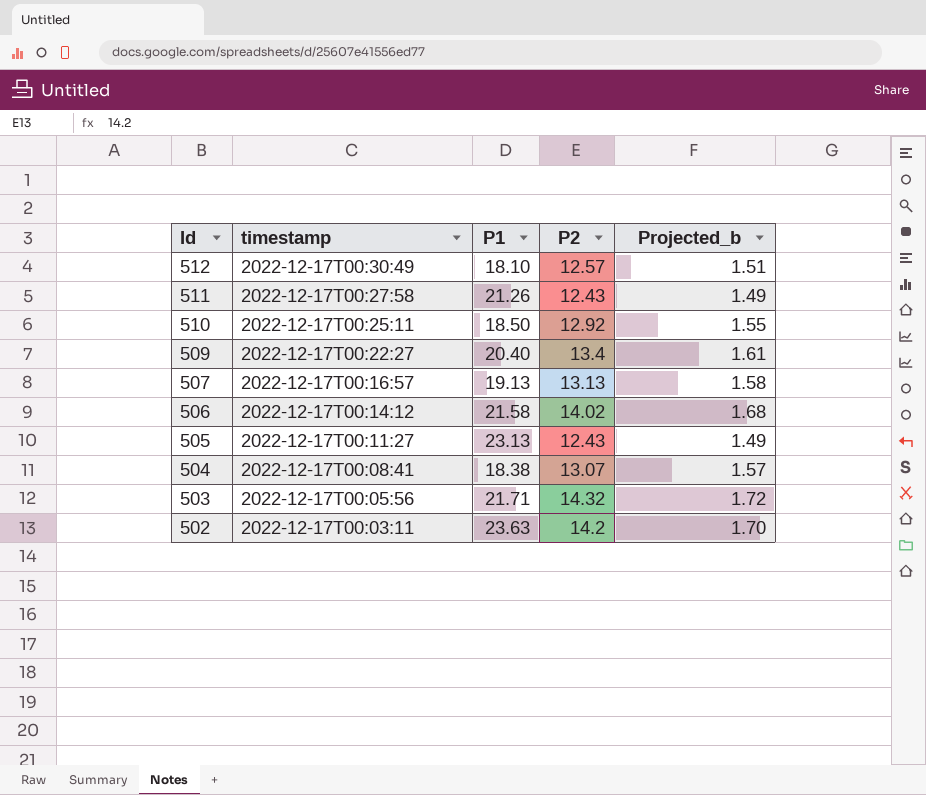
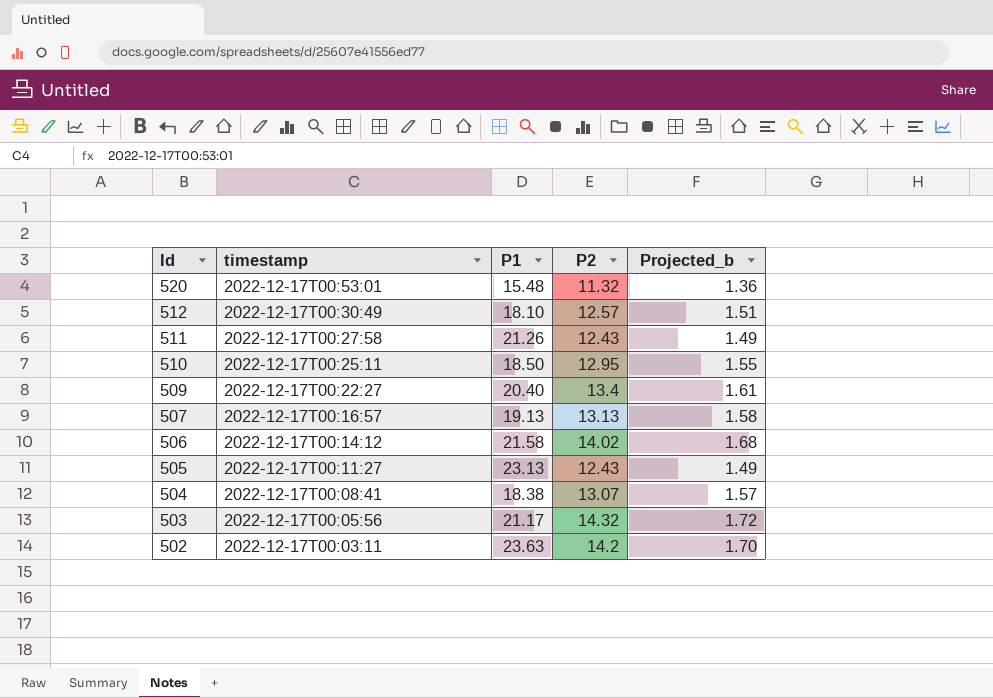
row 520: none -> 2022-12-17T00:53:01 | 15.48 | 11.32 | 1.36
510 | P2: 12.92 -> 12.95
503 | P1: 21.71 -> 21.17

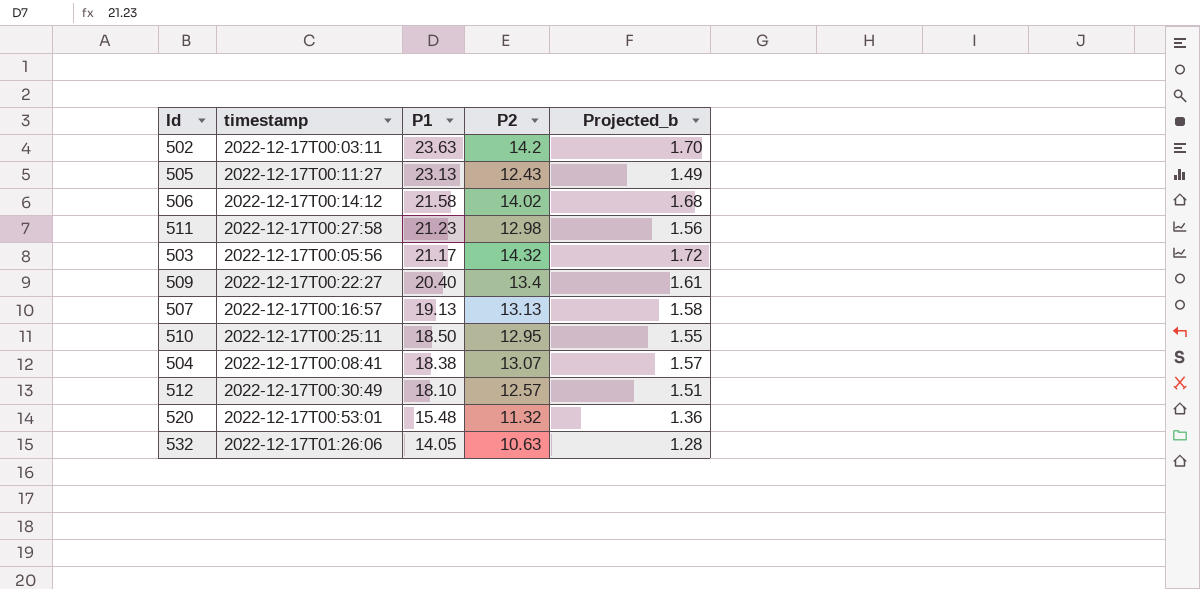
row order: Id descending -> P1 descending
511 | P1: 21.26 -> 21.23
511 | P2: 12.43 -> 12.98
511 | Projected_b: 1.49 -> 1.56
row 532: none -> 2022-12-17T01:26:06 | 14.05 | 10.63 | 1.28

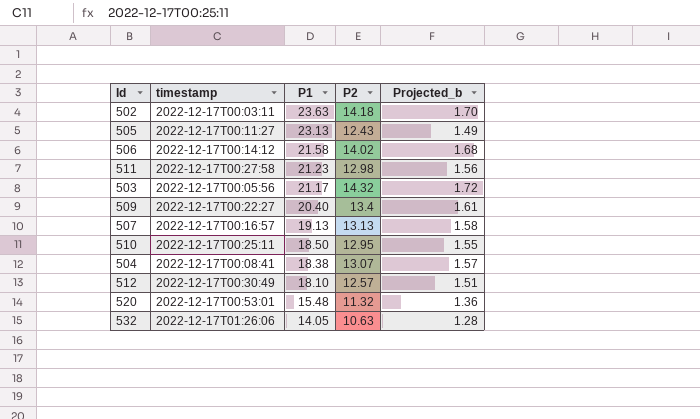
502 | P2: 14.2 -> 14.18

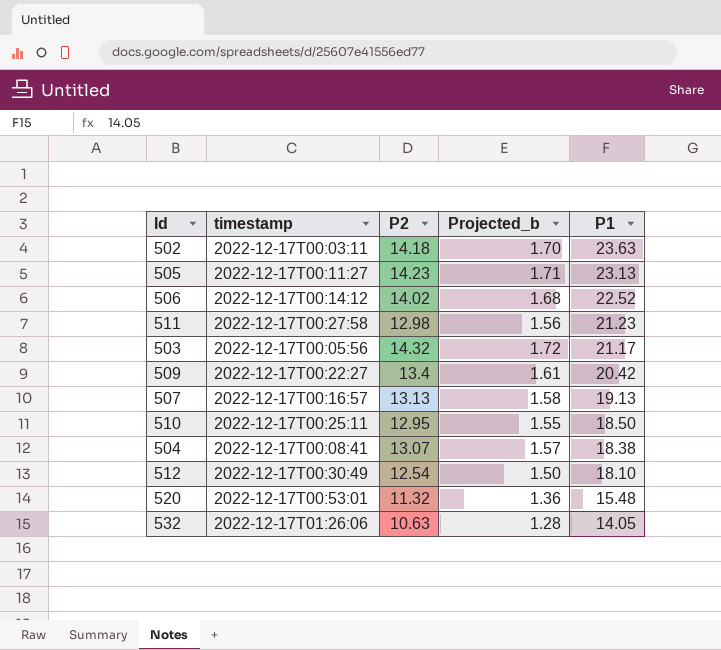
column P1 | position: 3 -> 5
505 | P2: 12.43 -> 14.23
505 | Projected_b: 1.49 -> 1.71
506 | P1: 21.58 -> 22.52
509 | P1: 20.40 -> 20.42
512 | P2: 12.57 -> 12.54
512 | Projected_b: 1.51 -> 1.50

